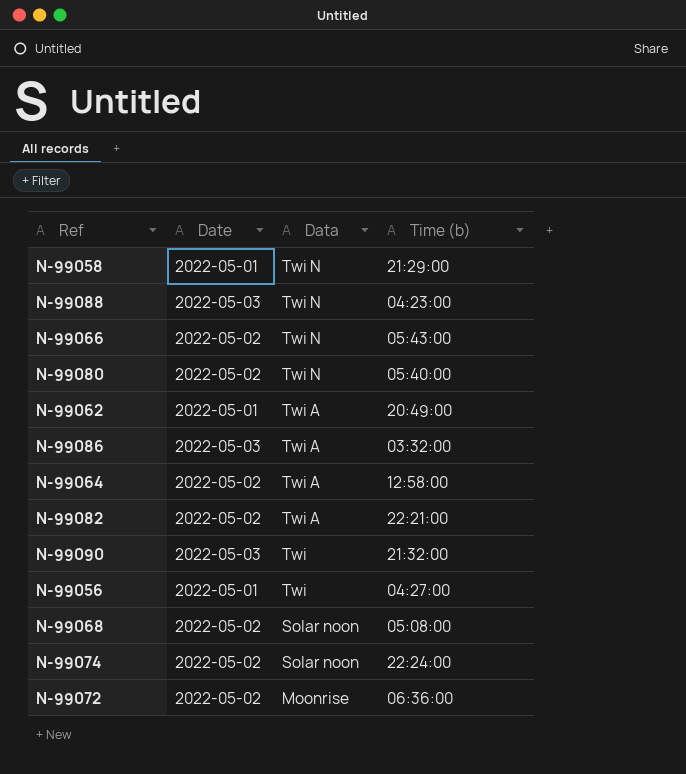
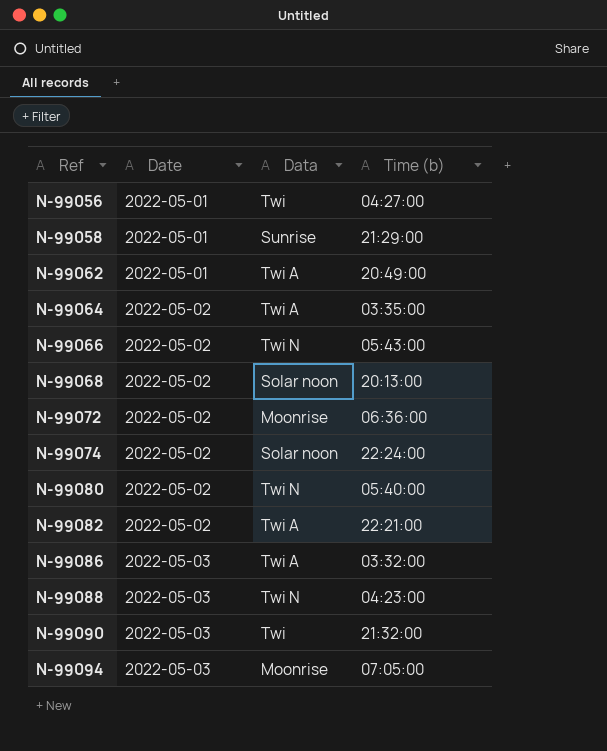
row order: Data descending -> Ref ascending
N-99058 | Data: Twi N -> Sunrise
N-99064 | Time (b): 12:58:00 -> 03:35:00
N-99068 | Time (b): 05:08:00 -> 20:13:00
row N-99094: none -> 2022-05-03 | Moonrise | 07:05:00

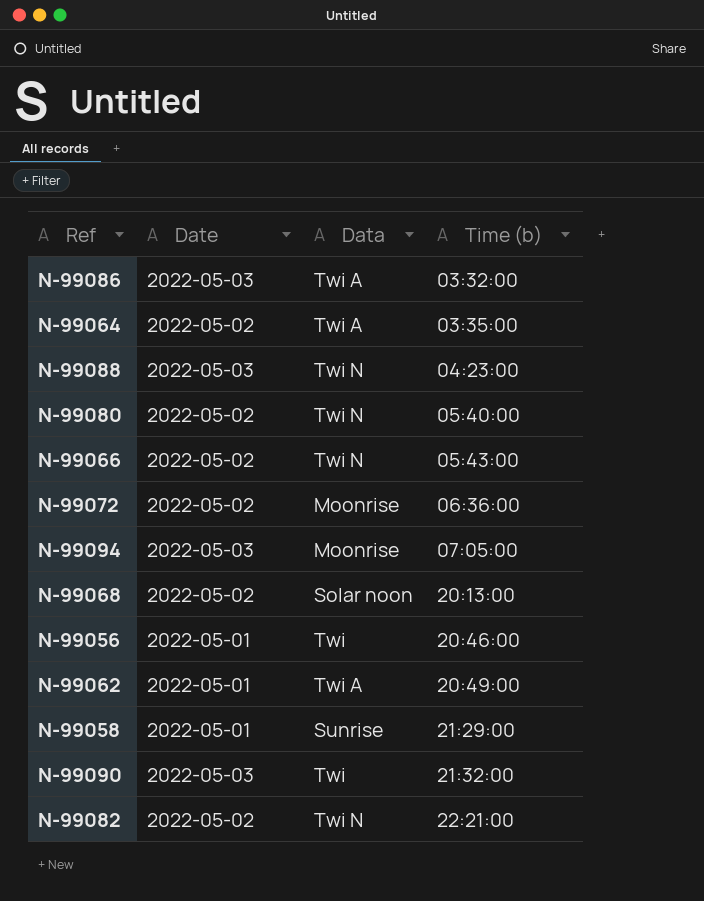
row order: Ref ascending -> Time (b) ascending
row N-99074: 2022-05-02 | Solar noon | 22:24:00 -> none
N-99056 | Time (b): 04:27:00 -> 20:46:00
N-99082 | Data: Twi A -> Twi N

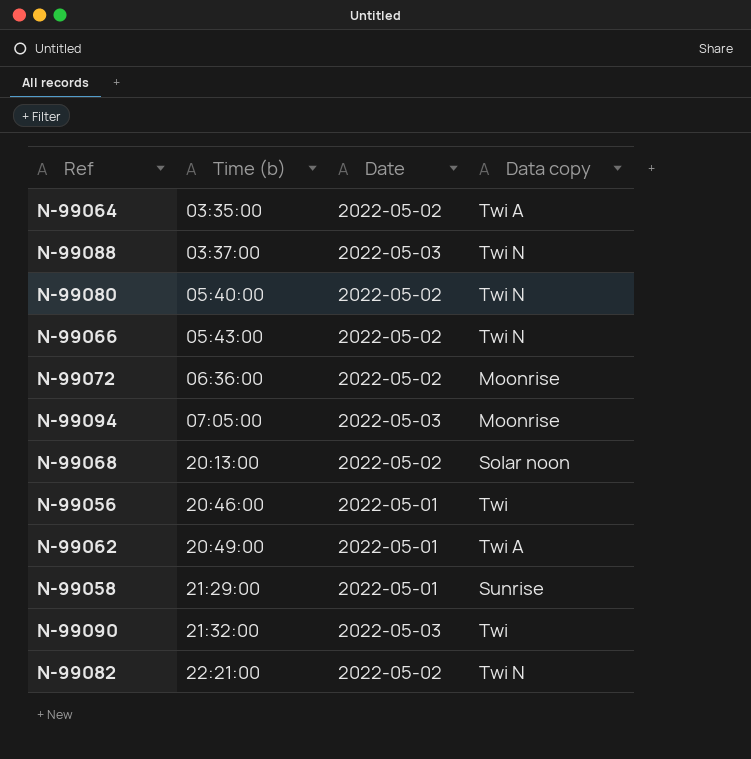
column Time (b) | position: 4 -> 2
column name: Data -> Data copy
row N-99086: 2022-05-03 | Twi A | 03:32:00 -> none
N-99088 | Time (b): 04:23:00 -> 03:37:00

